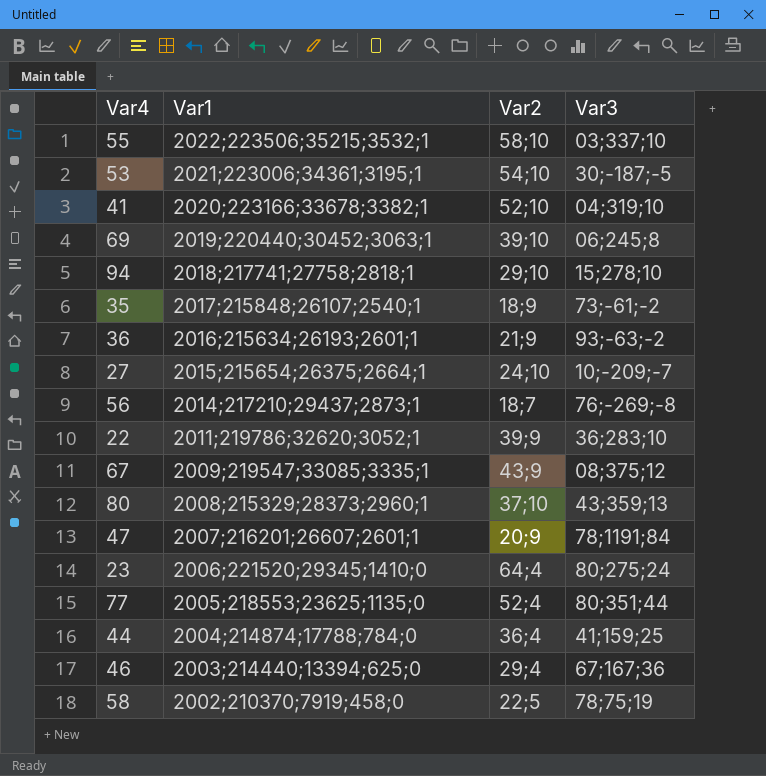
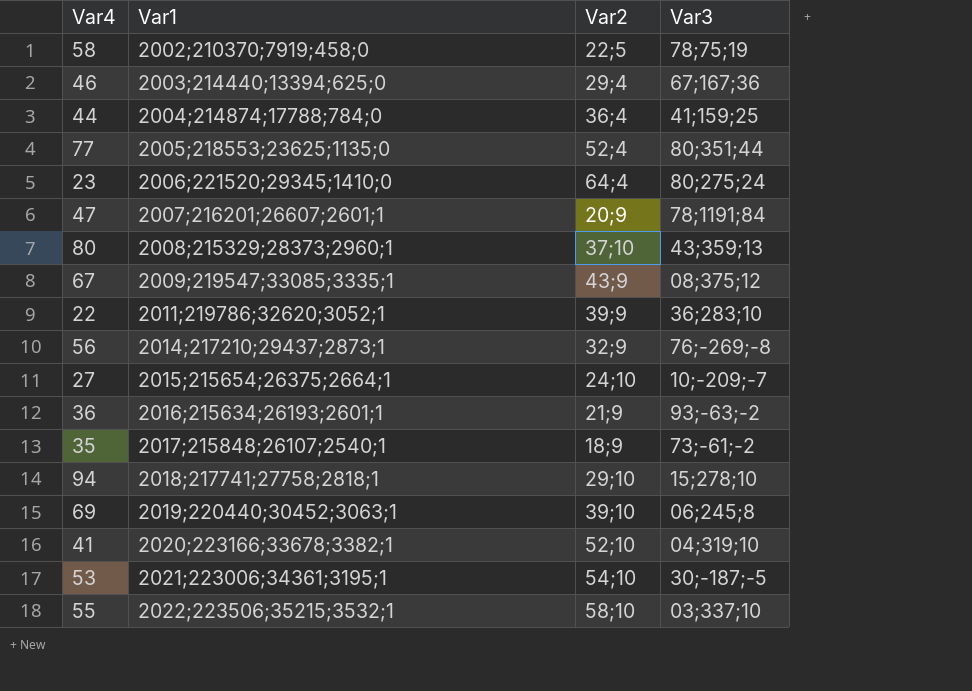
row order: Var1 descending -> Var1 ascending
56 | Var2: 18;7 -> 32;9

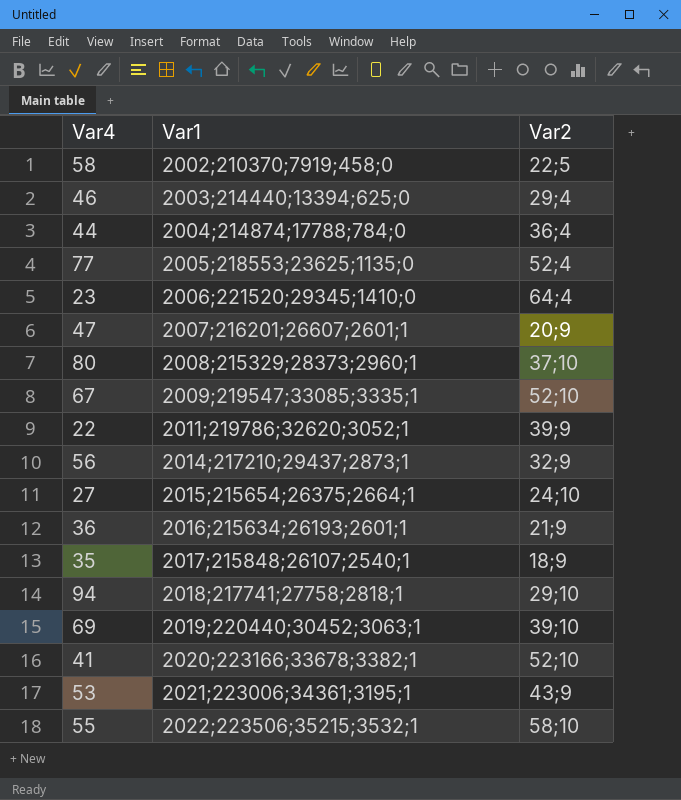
column Var3 | position: 4 -> none
67 | Var2: 43;9 -> 52;10
53 | Var2: 54;10 -> 43;9

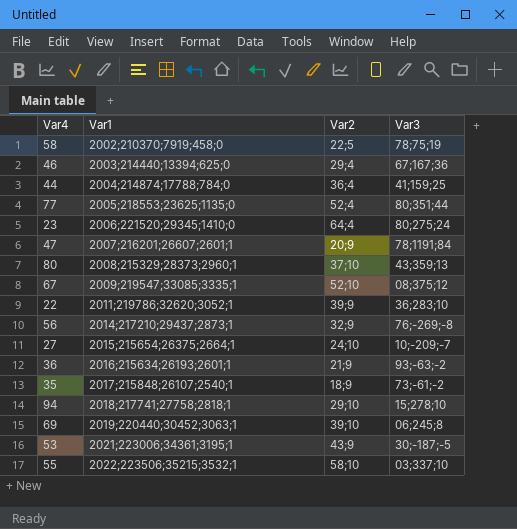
column Var3 | position: none -> 4
row 41: 2020;223166;33678;3382;1 | 52;10 -> none

